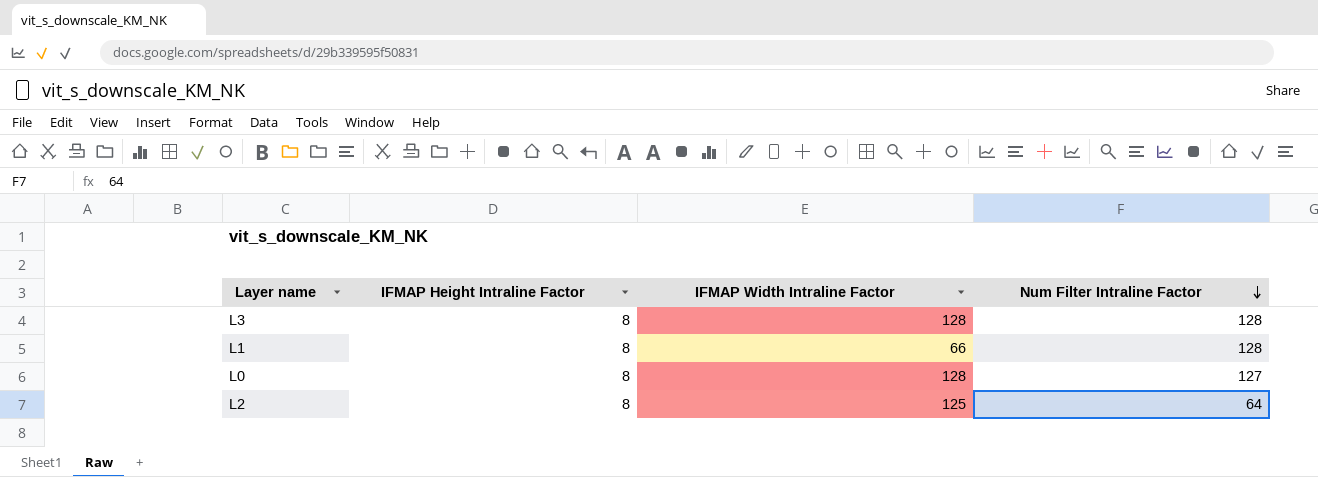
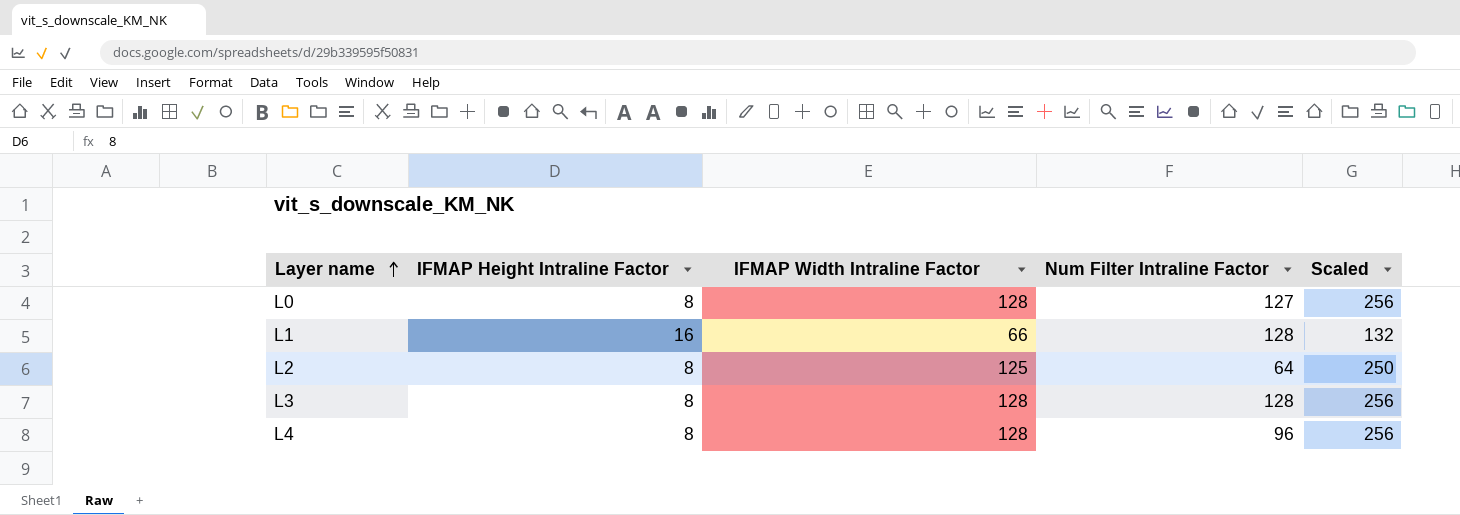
row order: Num Filter Intraline Factor descending -> Layer name ascending
column Scaled | formula: none -> [IFMAP Width Intraline Factor] * 2
L1 | IFMAP Height Intraline Factor: 8 -> 16
row L4: none -> 8 | 128 | 96 | 256

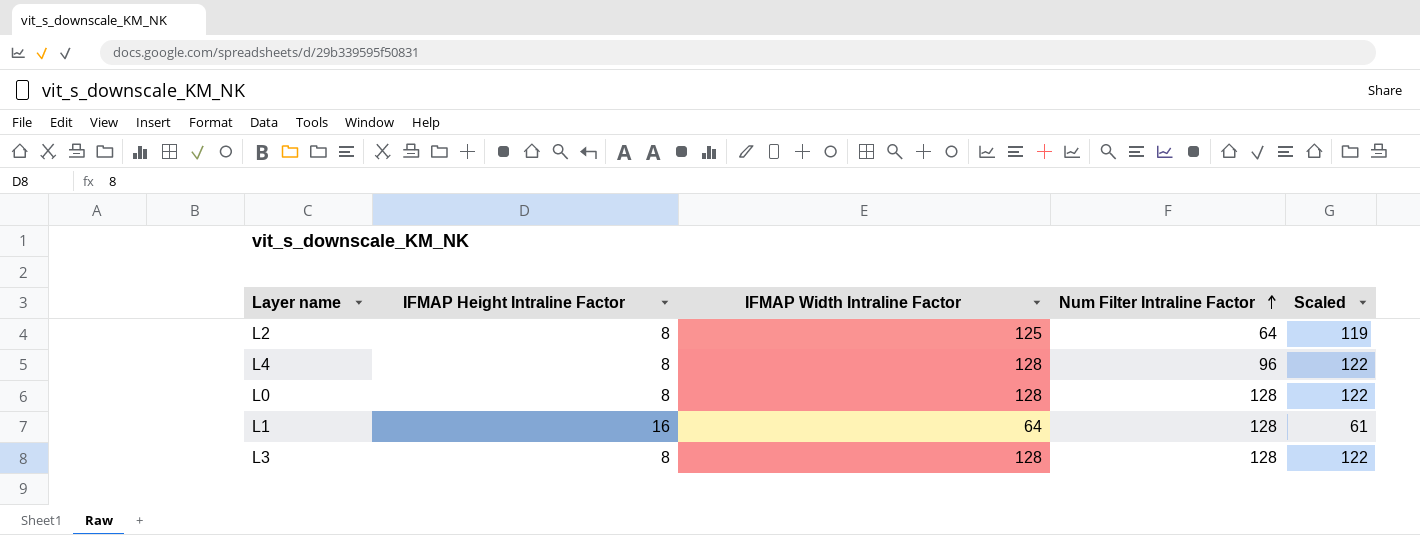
row order: Layer name ascending -> Num Filter Intraline Factor ascending
column Scaled | formula: [IFMAP Width Intraline Factor] * 2 -> [IFMAP Width Intraline Factor] * 0.95
L0 | Num Filter Intraline Factor: 127 -> 128
L1 | IFMAP Width Intraline Factor: 66 -> 64

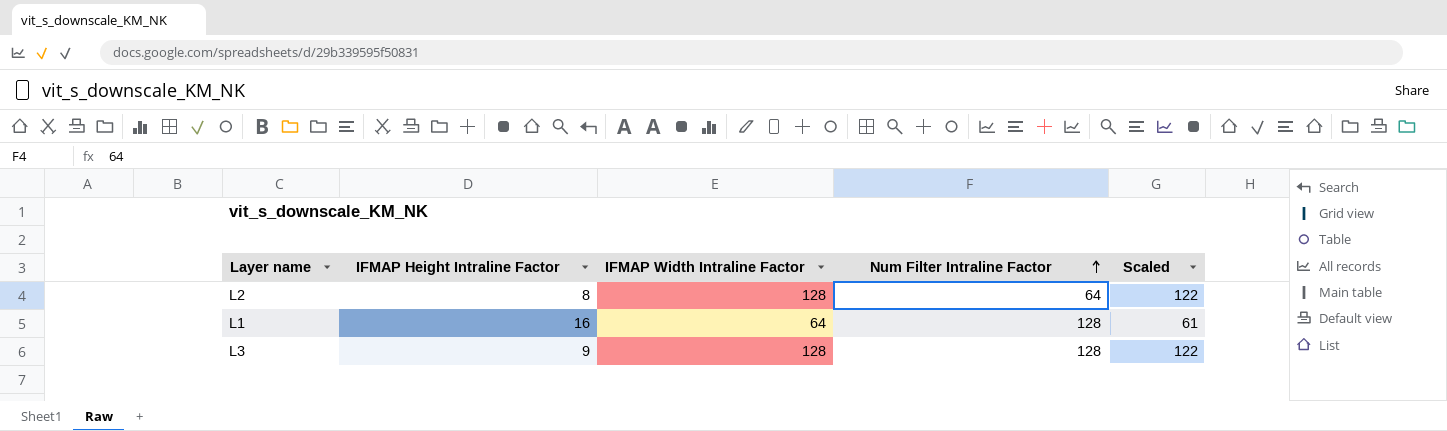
row L4: 8 | 128 | 96 | 122 -> none
row L0: 8 | 128 | 128 | 122 -> none
L2 | IFMAP Width Intraline Factor: 125 -> 128
L2 | Scaled: 119 -> 122
L3 | IFMAP Height Intraline Factor: 8 -> 9

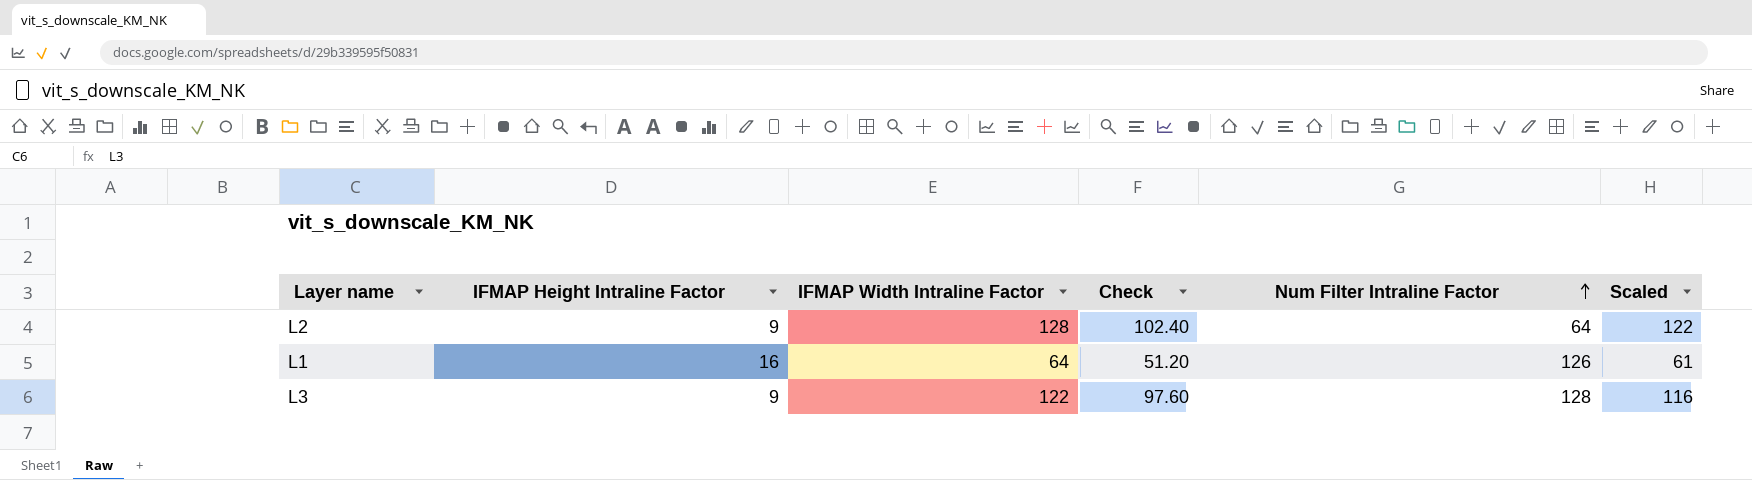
column Check | formula: none -> [IFMAP Width Intraline Factor] * 0.8
L2 | IFMAP Height Intraline Factor: 8 -> 9
L1 | Num Filter Intraline Factor: 128 -> 126
L3 | IFMAP Width Intraline Factor: 128 -> 122
L3 | Scaled: 122 -> 116

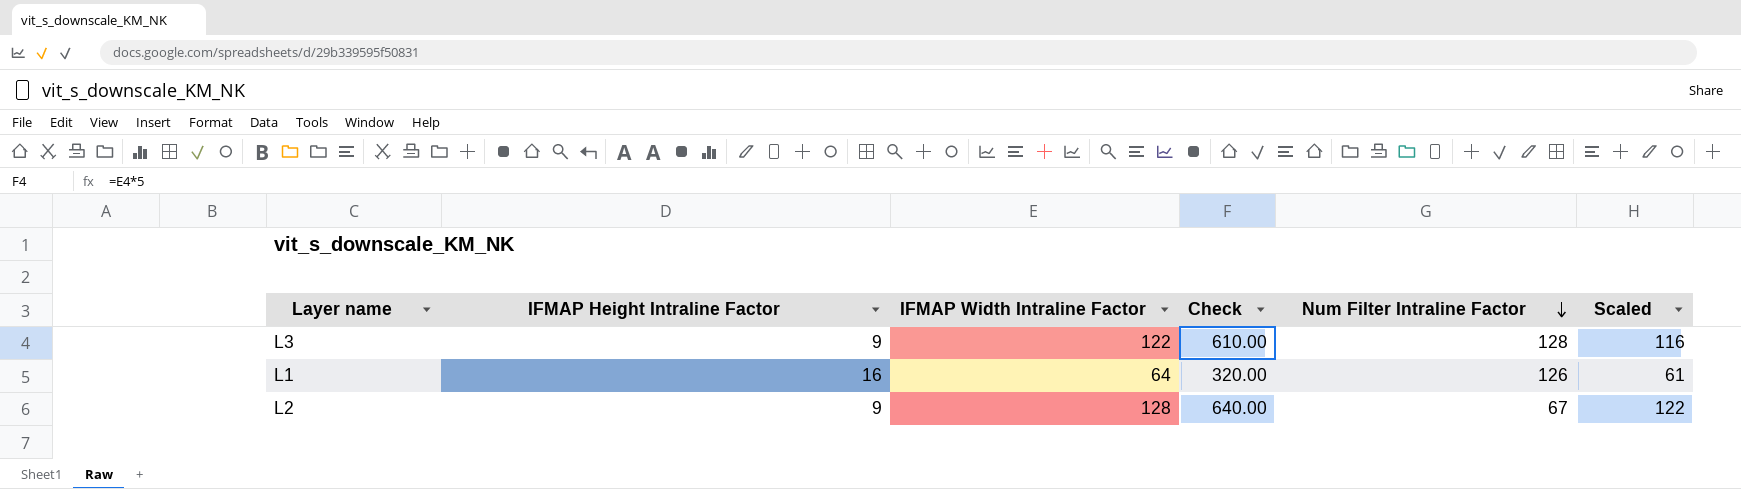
row order: Num Filter Intraline Factor ascending -> Num Filter Intraline Factor descending
column Check | formula: [IFMAP Width Intraline Factor] * 0.8 -> [IFMAP Width Intraline Factor] * 5
L2 | Num Filter Intraline Factor: 64 -> 67

